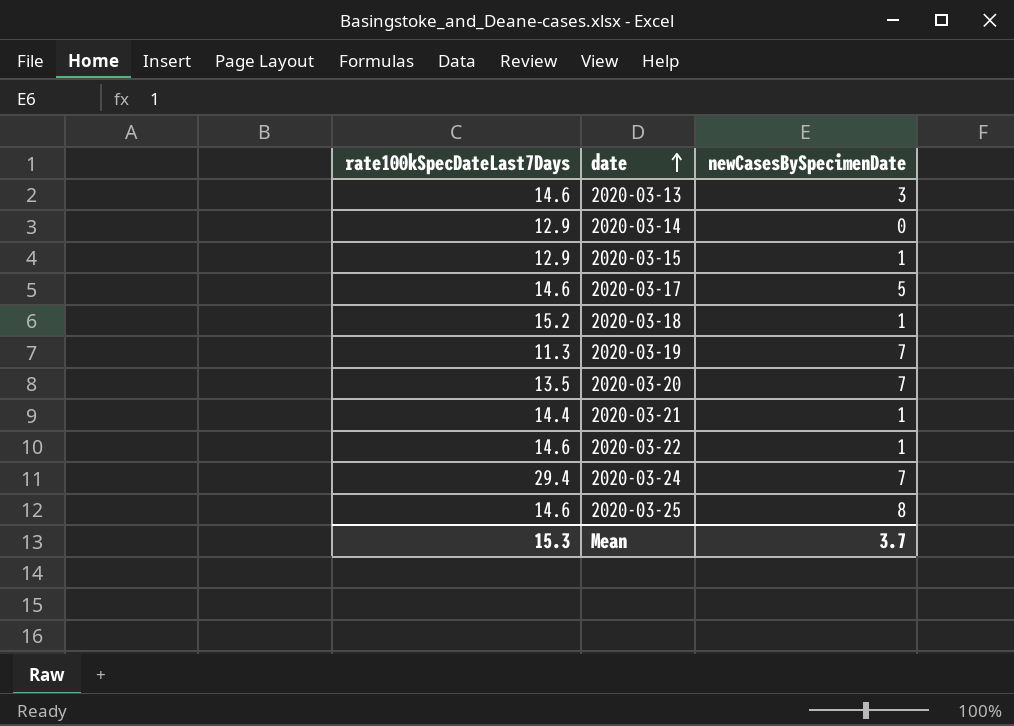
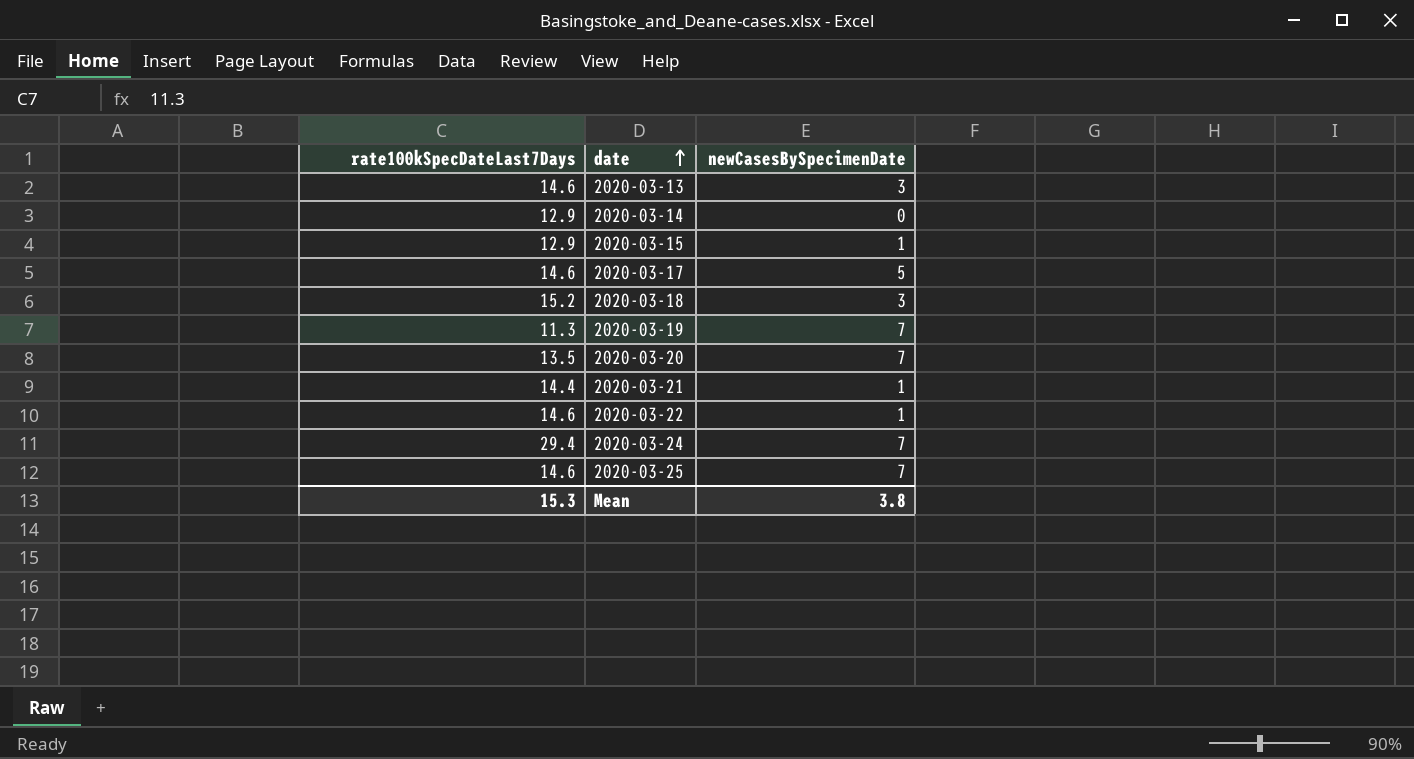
2020-03-18 | newCasesBySpecimenDate: 1 -> 3
2020-03-25 | newCasesBySpecimenDate: 8 -> 7
Mean | newCasesBySpecimenDate: 3.7 -> 3.8

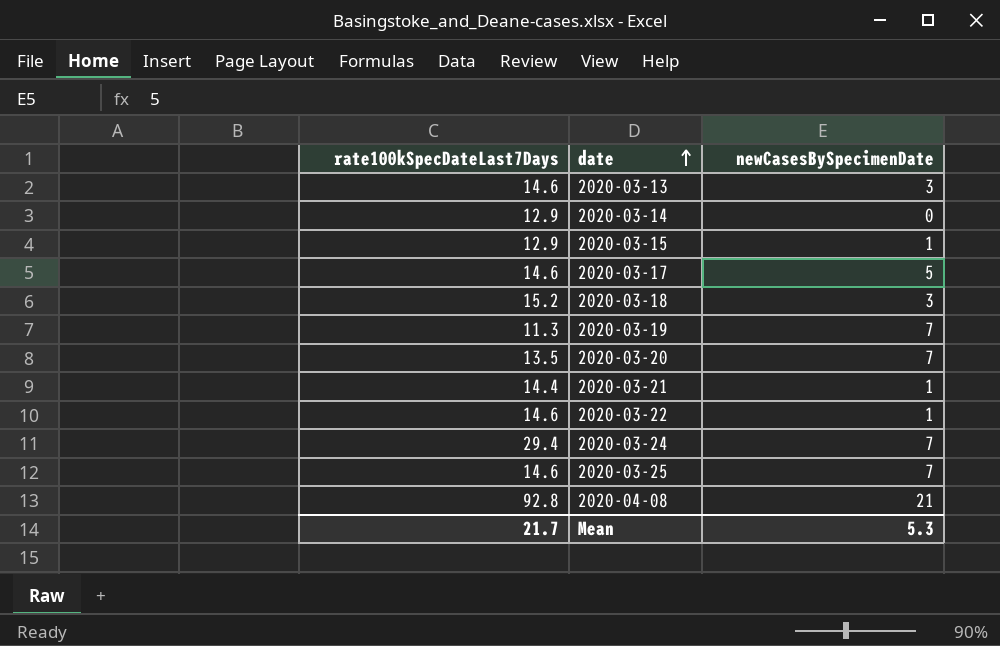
row 2020-04-08: none -> 92.8 | 21
Mean | rate100kSpecDateLast7Days: 15.3 -> 21.7
Mean | newCasesBySpecimenDate: 3.8 -> 5.3

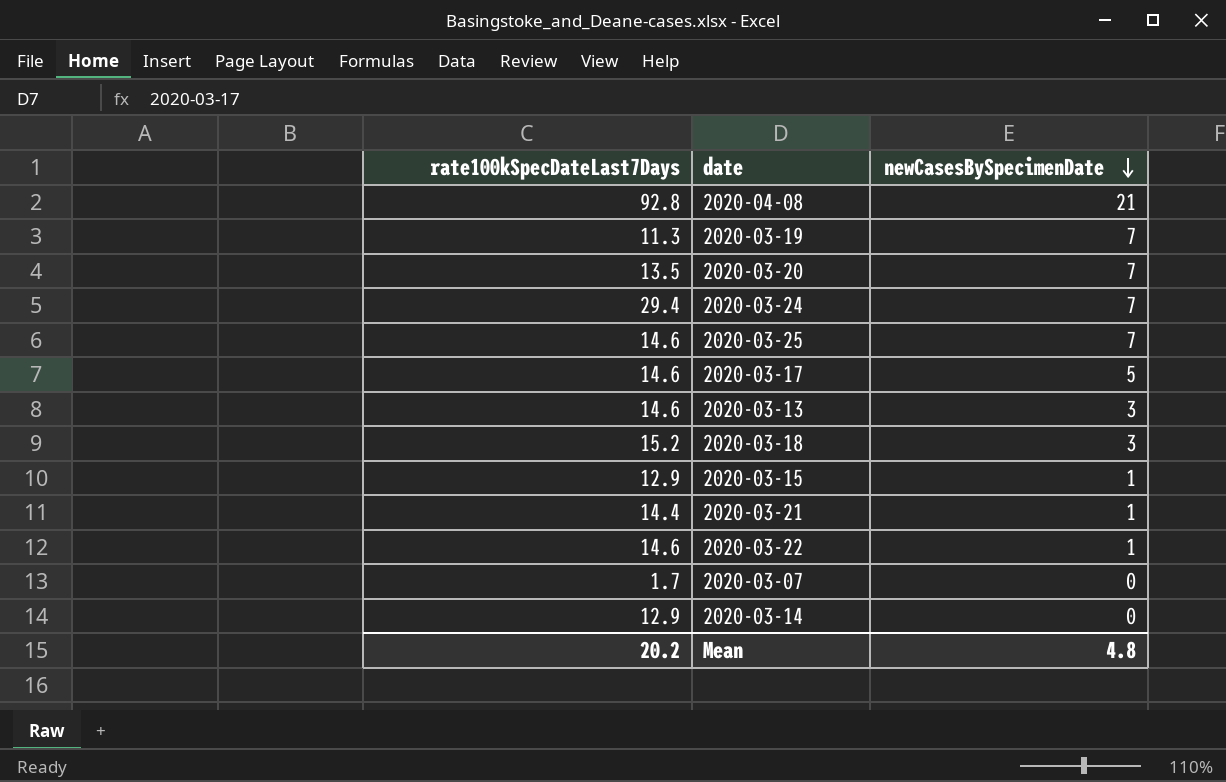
row order: date ascending -> newCasesBySpecimenDate descending
row 2020-03-07: none -> 1.7 | 0
Mean | rate100kSpecDateLast7Days: 21.7 -> 20.2
Mean | newCasesBySpecimenDate: 5.3 -> 4.8

